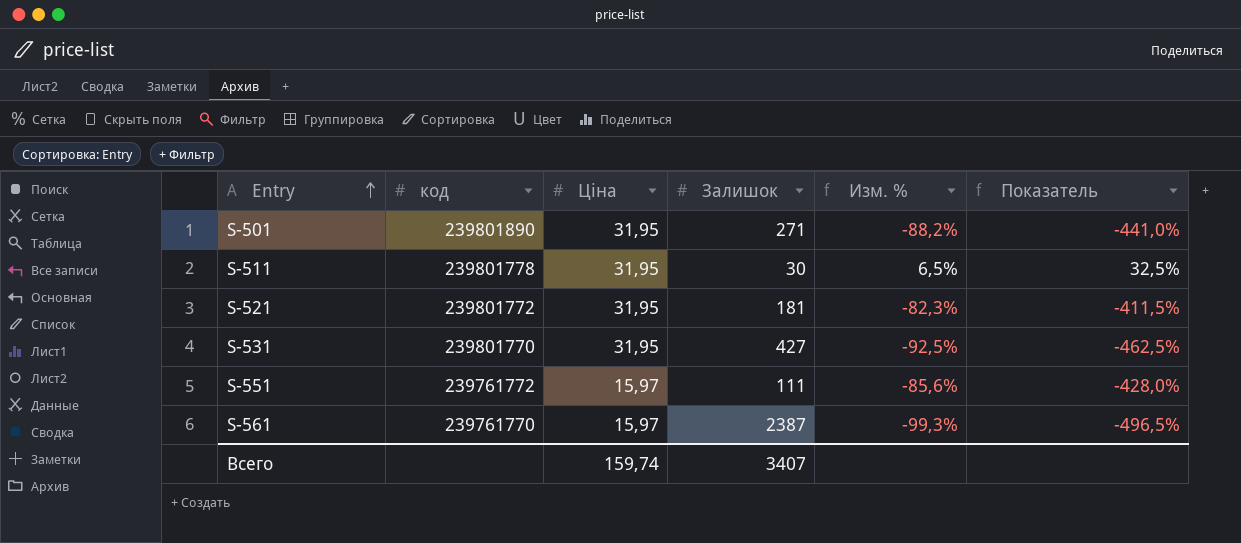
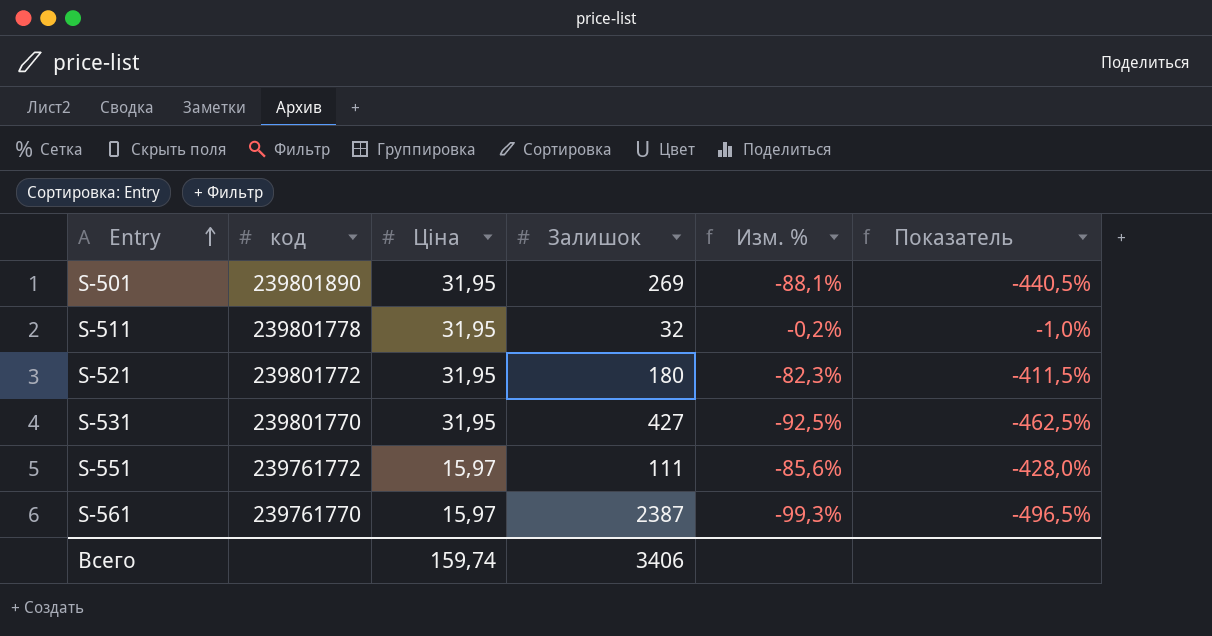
S-501 | Залишок: 271 -> 269
S-501 | Изм. %: -88,2% -> -88,1%
S-501 | Показатель: -441,0% -> -440,5%
S-511 | Залишок: 30 -> 32
S-511 | Изм. %: 6,5% -> -0,2%
S-511 | Показатель: 32,5% -> -1,0%
S-521 | Залишок: 181 -> 180
Всего | Залишок: 3407 -> 3406

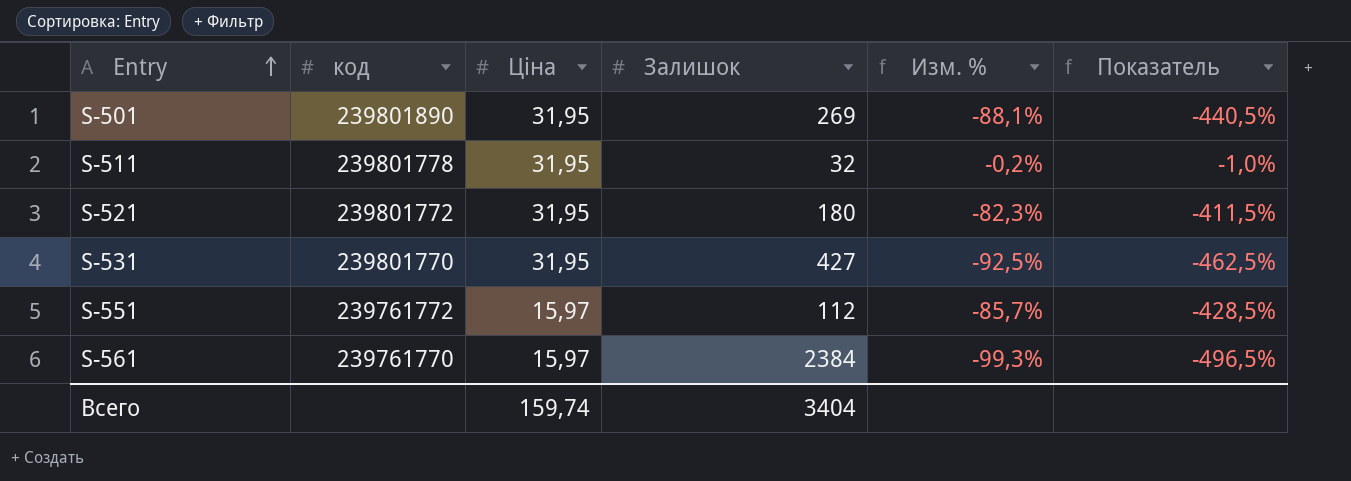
S-551 | Залишок: 111 -> 112
S-551 | Изм. %: -85,6% -> -85,7%
S-551 | Показатель: -428,0% -> -428,5%
S-561 | Залишок: 2387 -> 2384
Всего | Залишок: 3406 -> 3404

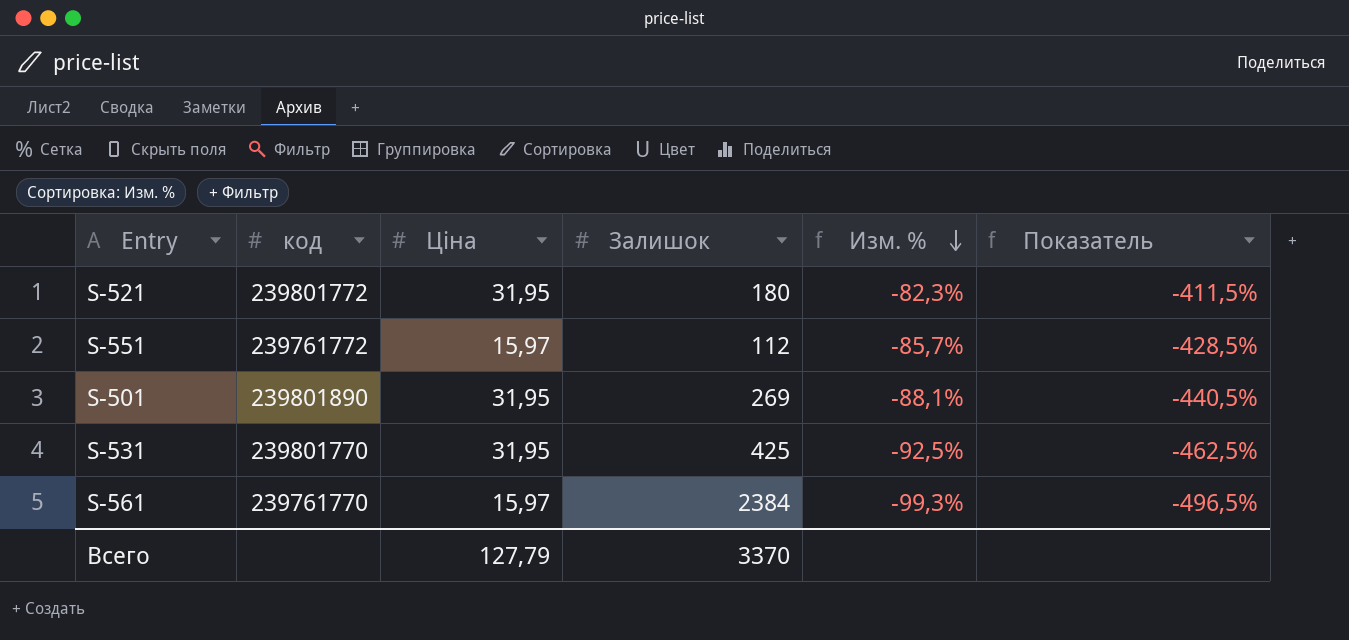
row order: Entry ascending -> Изм. % descending
row S-511: 239801778 | 31,95 | 32 | -0,2% | -1,0% -> none
S-531 | Залишок: 427 -> 425
Всего | Ціна: 159,74 -> 127,79
Всего | Залишок: 3404 -> 3370

